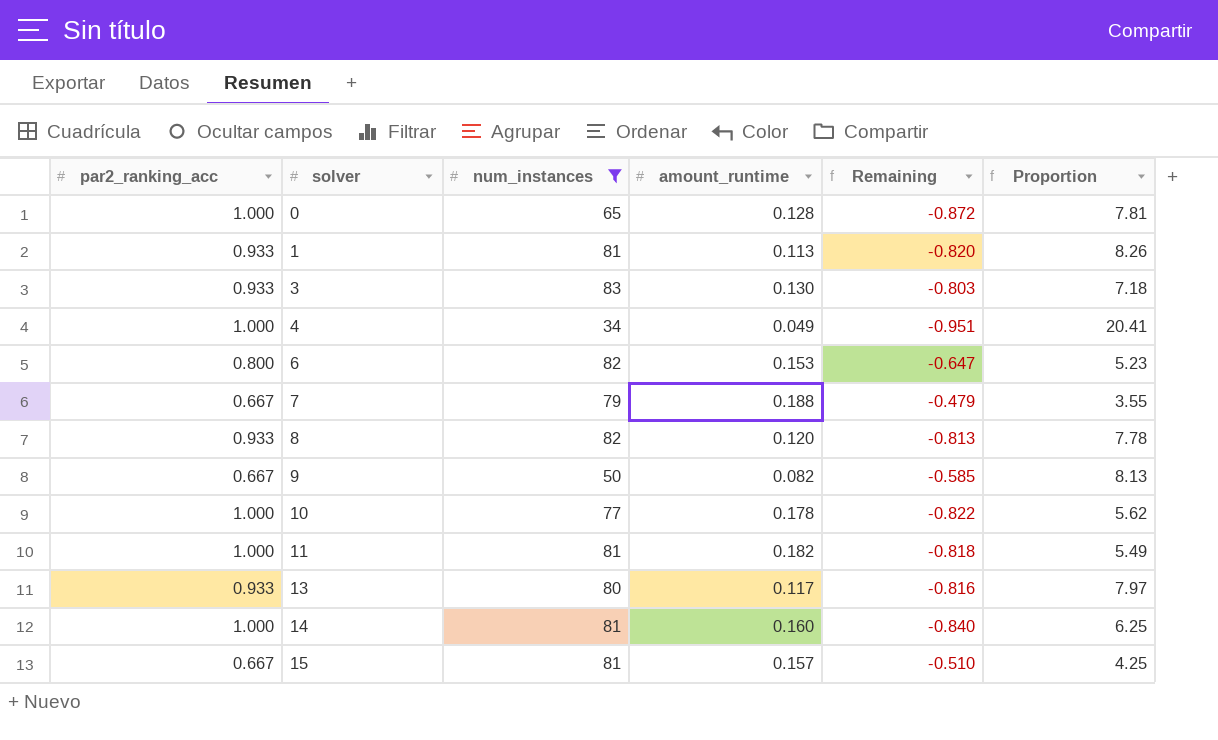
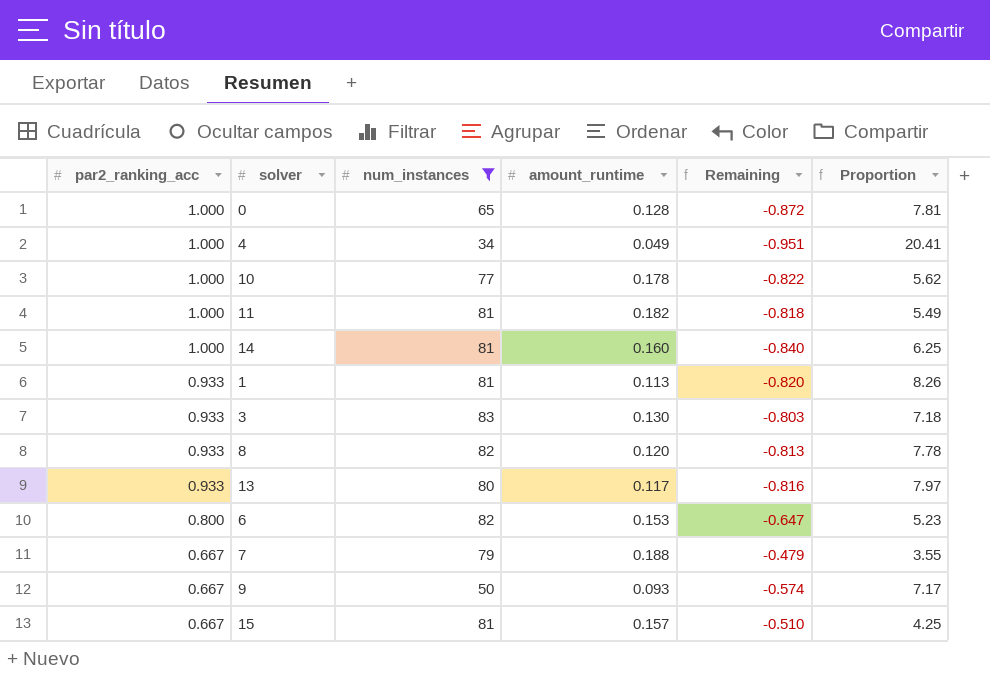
row order: solver ascending -> par2_ranking_acc descending
9 | amount_runtime: 0.082 -> 0.093
9 | Remaining: -0.585 -> -0.574
9 | Proportion: 8.13 -> 7.17

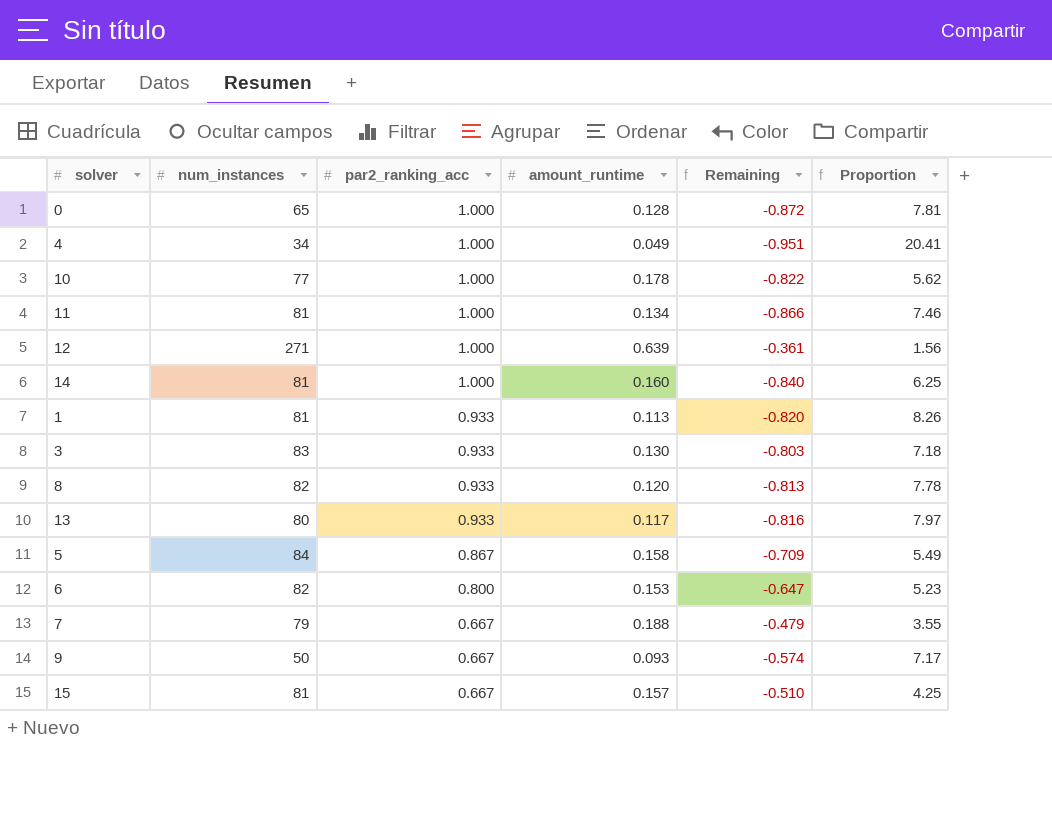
filter: num_instances <= 83 -> none
column par2_ranking_acc | position: 1 -> 3
11 | amount_runtime: 0.182 -> 0.134
11 | Remaining: -0.818 -> -0.866
11 | Proportion: 5.49 -> 7.46

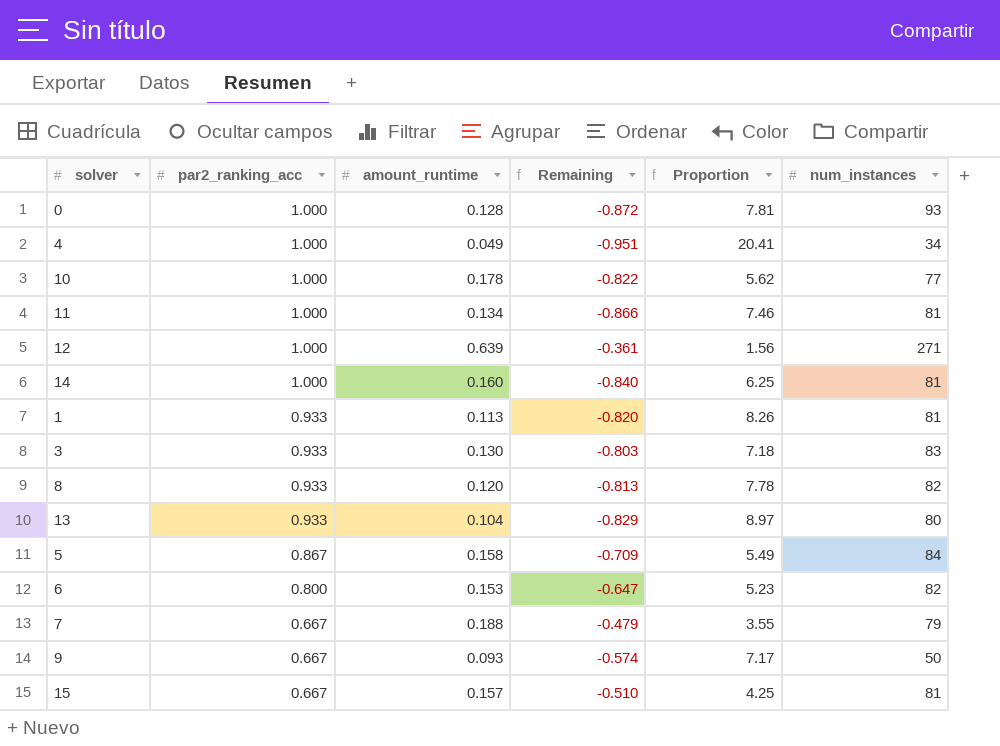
column num_instances | position: 2 -> 6
0 | num_instances: 65 -> 93
13 | amount_runtime: 0.117 -> 0.104
13 | Remaining: -0.816 -> -0.829
13 | Proportion: 7.97 -> 8.97

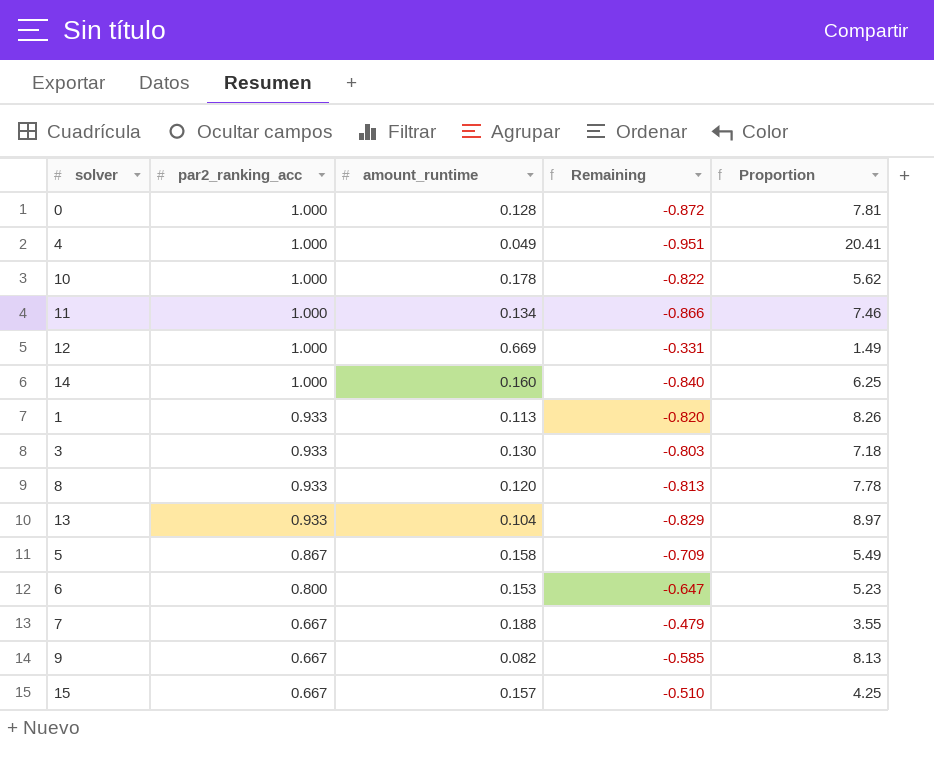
column num_instances | position: 6 -> none
12 | amount_runtime: 0.639 -> 0.669
12 | Remaining: -0.361 -> -0.331
12 | Proportion: 1.56 -> 1.49
9 | amount_runtime: 0.093 -> 0.082
9 | Remaining: -0.574 -> -0.585
9 | Proportion: 7.17 -> 8.13

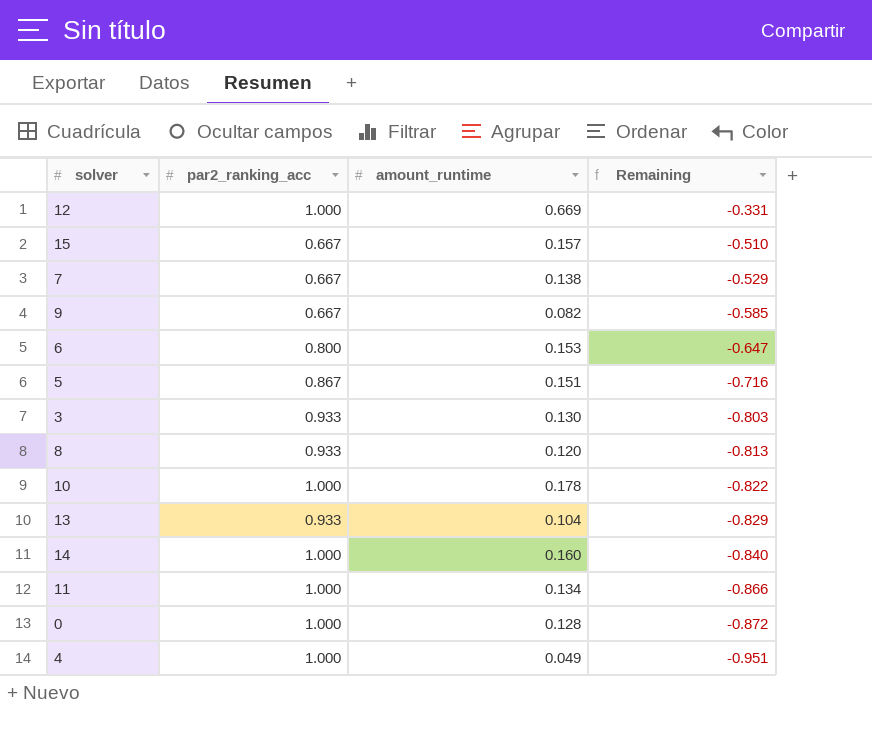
row order: par2_ranking_acc descending -> Remaining descending
column Proportion | formula: [par2_ranking_acc] / [amount_runtime] -> none
row 1: 0.933 | 0.113 | -0.820 | 8.26 -> none
7 | amount_runtime: 0.188 -> 0.138
7 | Remaining: -0.479 -> -0.529
5 | amount_runtime: 0.158 -> 0.151
5 | Remaining: -0.709 -> -0.716

